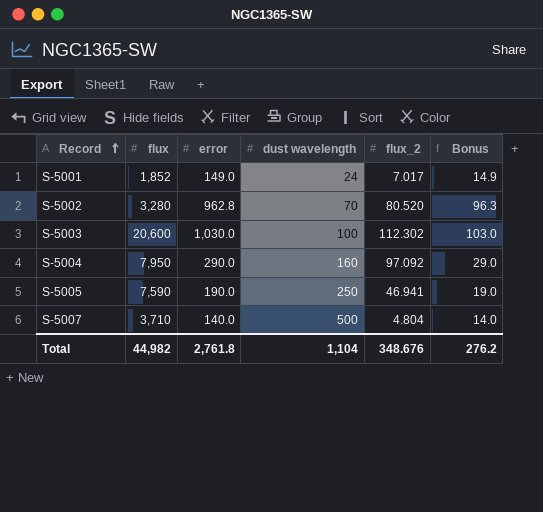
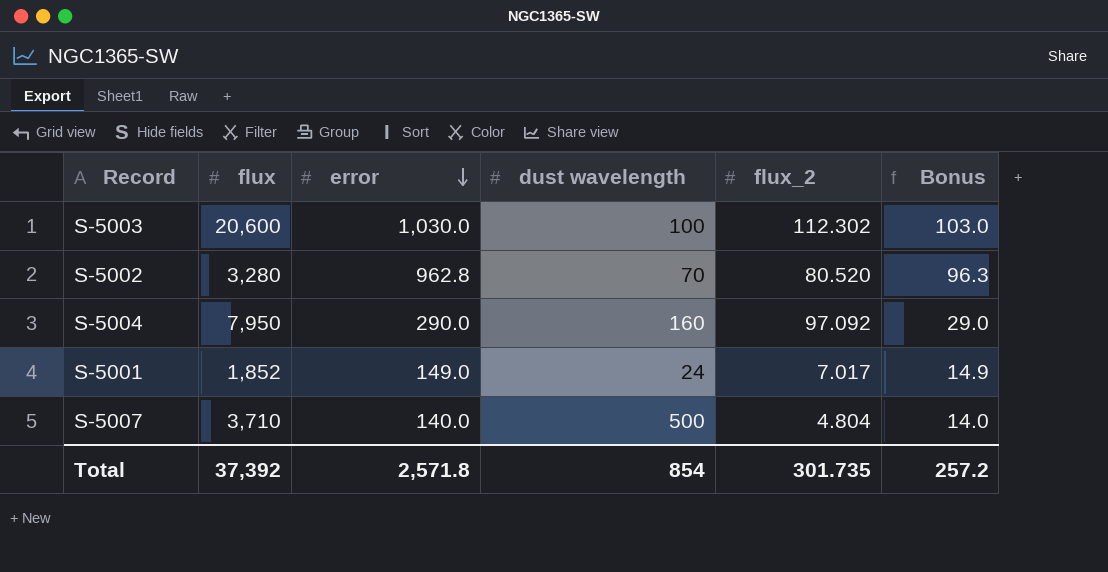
row order: Record ascending -> error descending
row S-5005: 7,590 | 190.0 | 250 | 46.941 | 19.0 -> none
Total | flux: 44,982 -> 37,392
Total | error: 2,761.8 -> 2,571.8
Total | dust wavelength: 1,104 -> 854
Total | flux_2: 348.676 -> 301.735
Total | Bonus: 276.2 -> 257.2

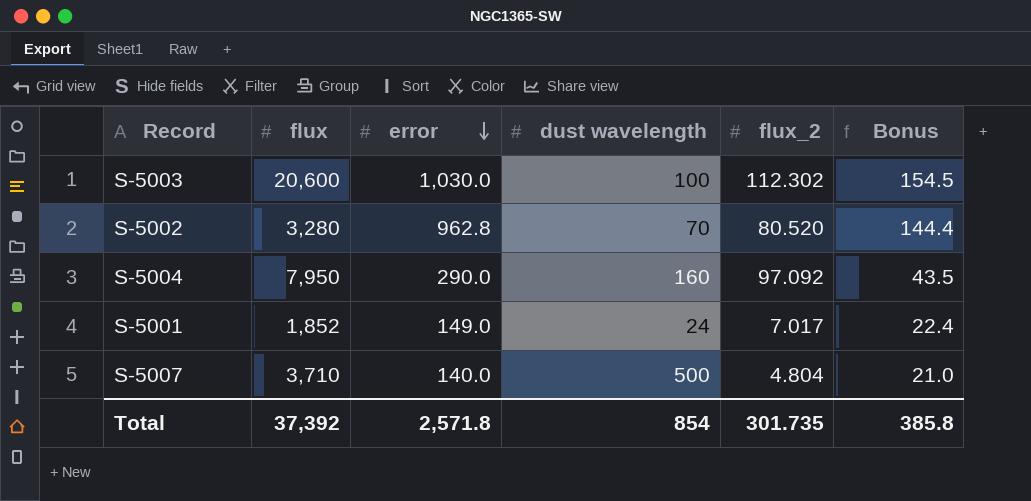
column Bonus | formula: [error] * 0.1 -> [error] * 0.15
Total | Bonus: 257.2 -> 385.8

